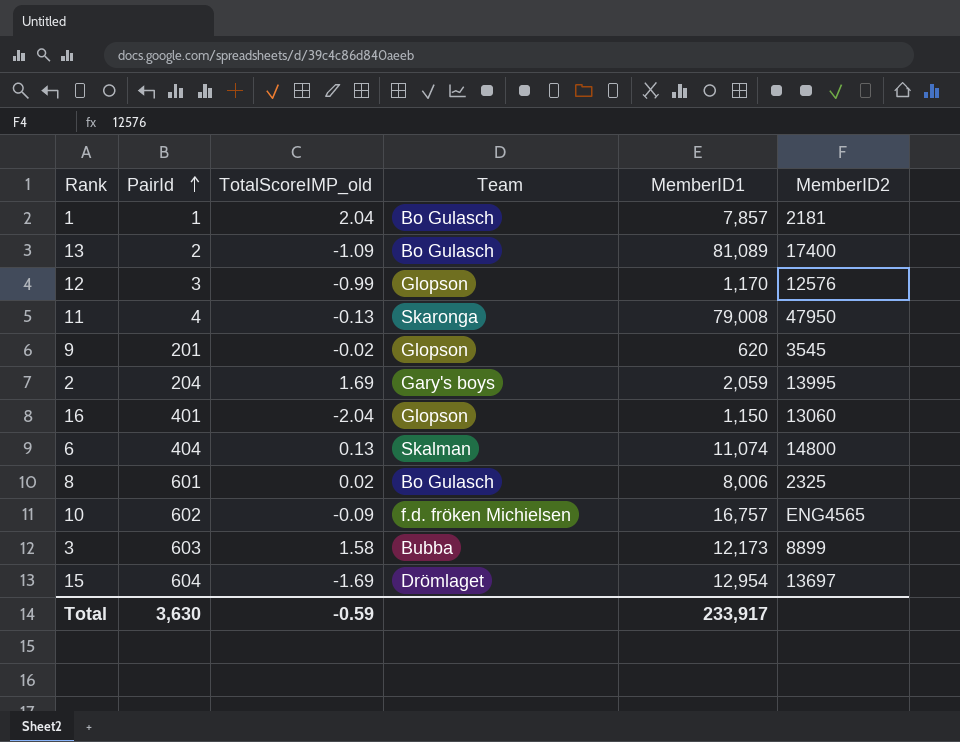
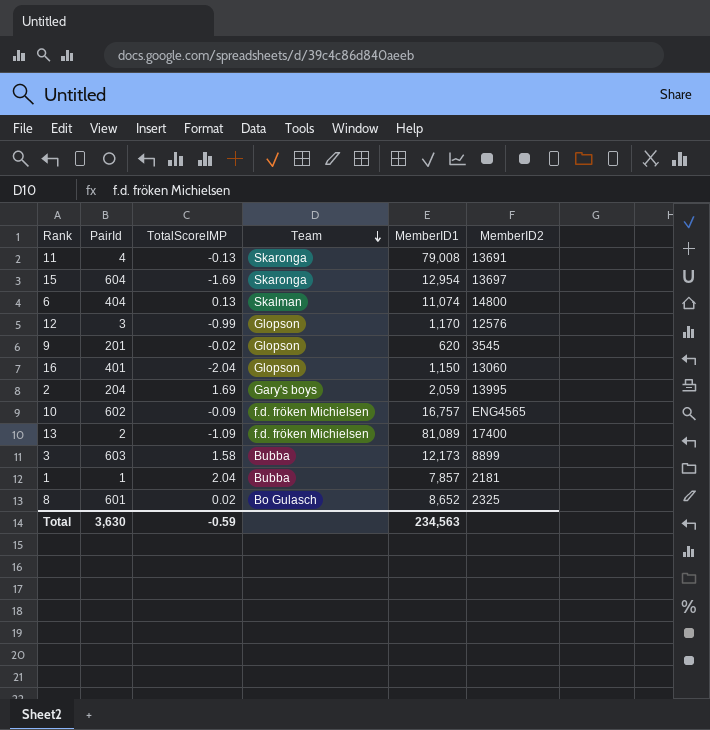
row order: PairId ascending -> Team descending
column name: TotalScoreIMP_old -> TotalScoreIMP
11 | MemberID2: 47950 -> 13691
15 | Team: Drömlaget -> Skaronga
13 | Team: Bo Gulasch -> f.d. fröken Michielsen
1 | Team: Bo Gulasch -> Bubba
8 | MemberID1: 8,006 -> 8,652
Total | MemberID1: 233,917 -> 234,563

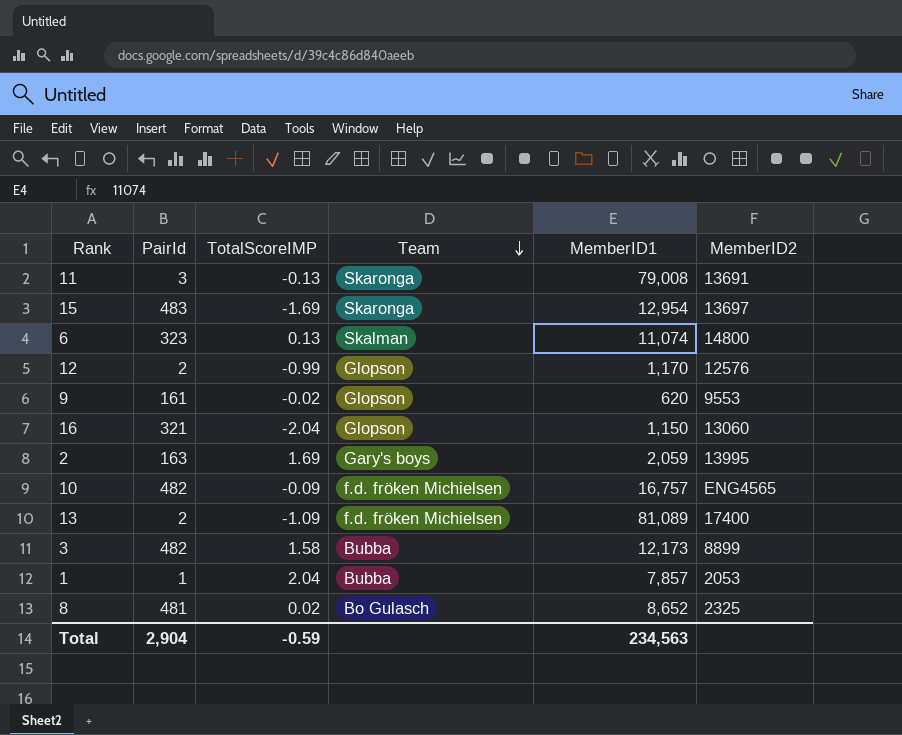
11 | PairId: 4 -> 3
15 | PairId: 604 -> 483
6 | PairId: 404 -> 323
12 | PairId: 3 -> 2
9 | PairId: 201 -> 161
9 | MemberID2: 3545 -> 9553
16 | PairId: 401 -> 321
2 | PairId: 204 -> 163
10 | PairId: 602 -> 482
3 | PairId: 603 -> 482
1 | MemberID2: 2181 -> 2053
8 | PairId: 601 -> 481
Total | PairId: 3,630 -> 2,904

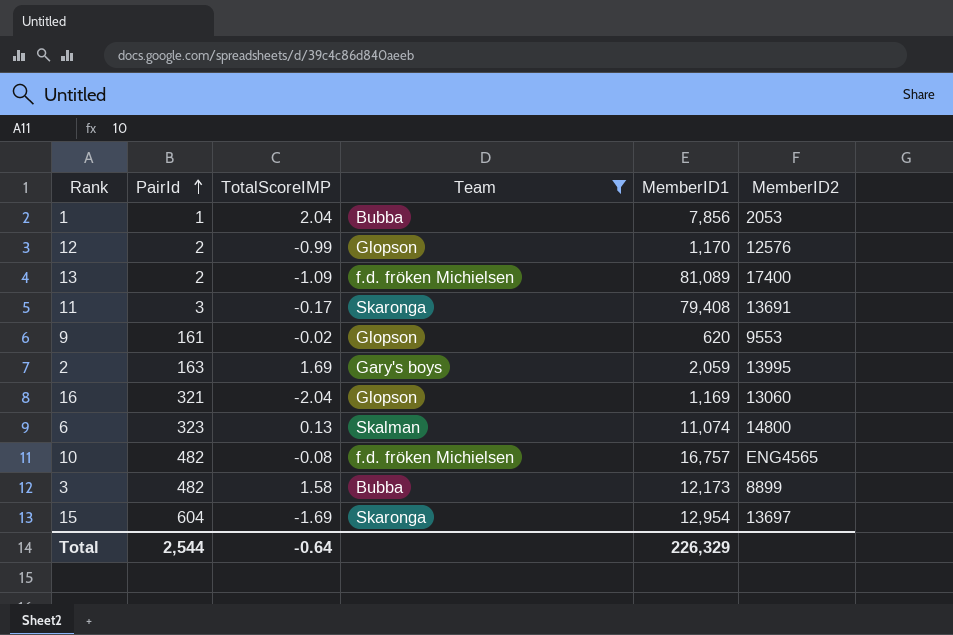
filter: none -> Team != Bo Gulasch
row order: Team descending -> PairId ascending
1 | MemberID1: 7,857 -> 7,856
11 | TotalScoreIMP: -0.13 -> -0.17
11 | MemberID1: 79,008 -> 79,408
16 | MemberID1: 1,150 -> 1,169
10 | TotalScoreIMP: -0.09 -> -0.08
15 | PairId: 483 -> 604
Total | PairId: 2,904 -> 2,544
Total | TotalScoreIMP: -0.59 -> -0.64
Total | MemberID1: 234,563 -> 226,329

